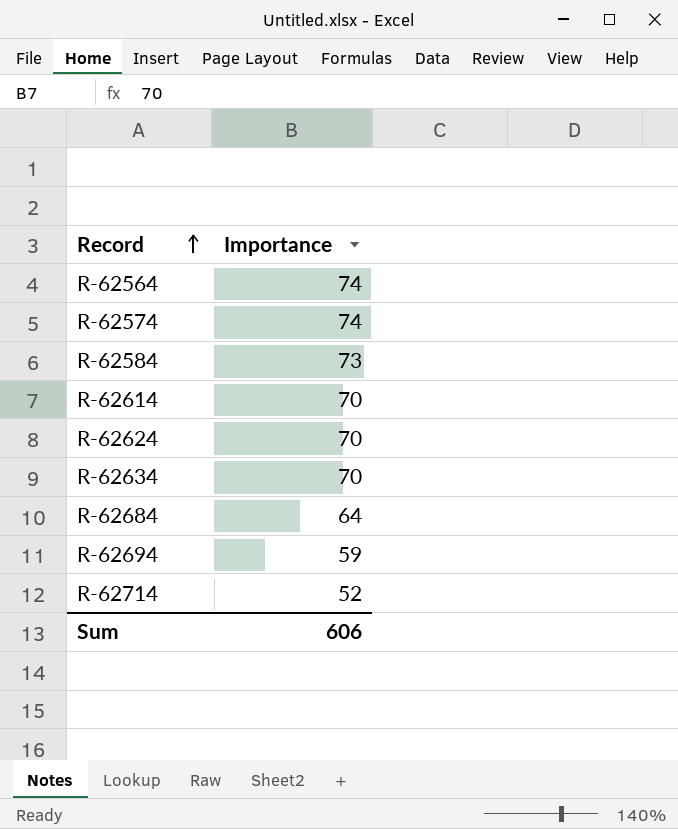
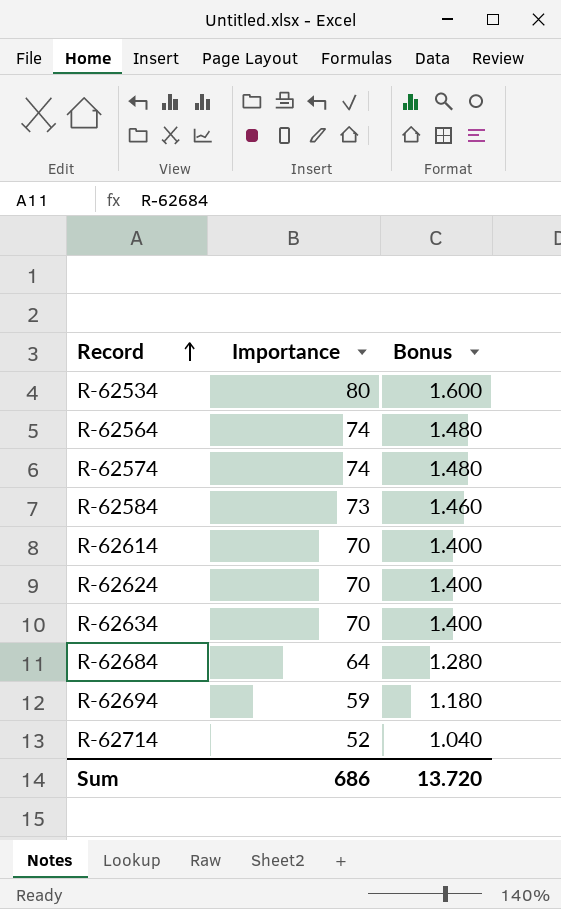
column Bonus | formula: none -> [Importance] * 0.02
row R-62534: none -> 80 | 1.600
Sum | Importance: 606 -> 686

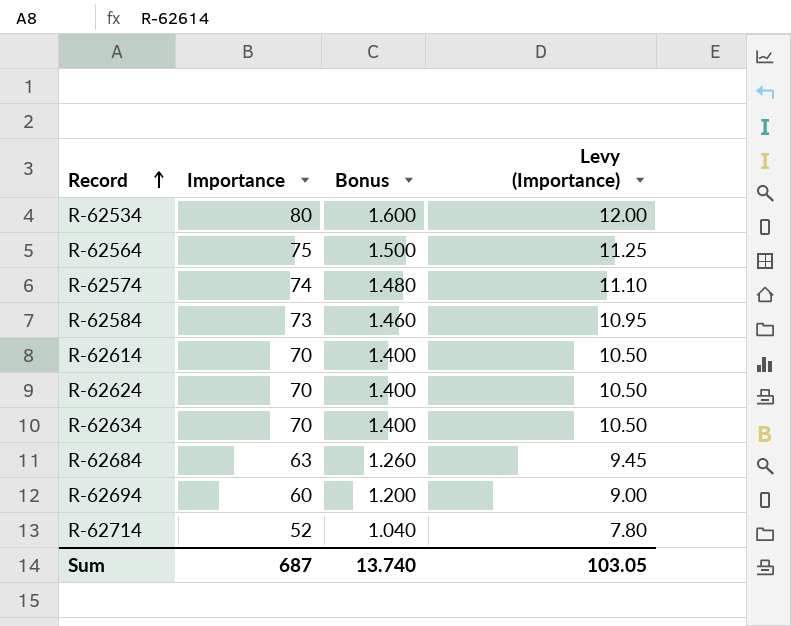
column Levy (Importance) | formula: none -> [Importance] * 0.15
R-62564 | Importance: 74 -> 75
R-62564 | Bonus: 1.480 -> 1.500
R-62684 | Importance: 64 -> 63
R-62684 | Bonus: 1.280 -> 1.260
R-62694 | Importance: 59 -> 60
R-62694 | Bonus: 1.180 -> 1.200
Sum | Importance: 686 -> 687
Sum | Bonus: 13.720 -> 13.740

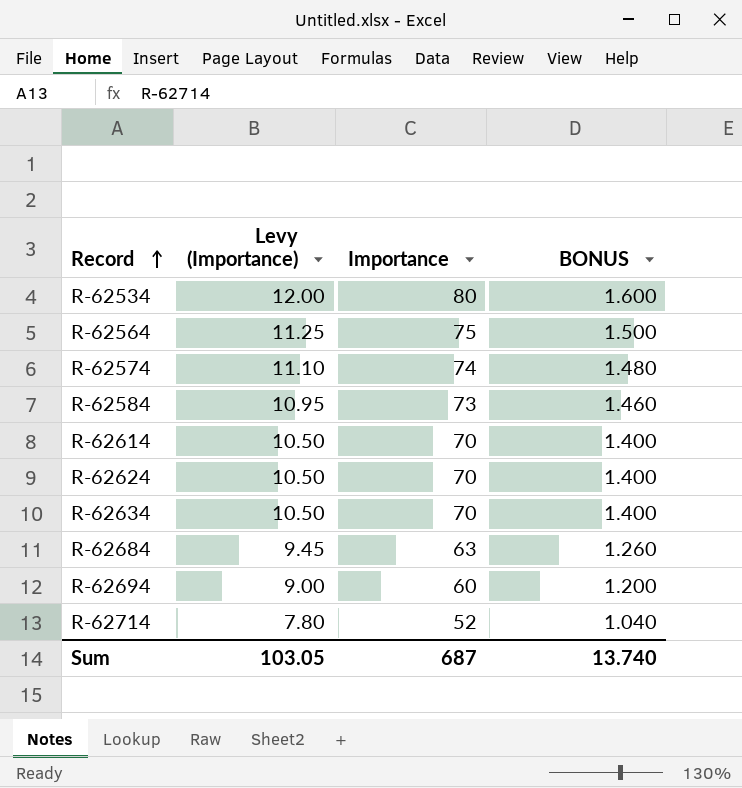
column Levy (Importance) | position: 4 -> 2
column name: Bonus -> BONUS

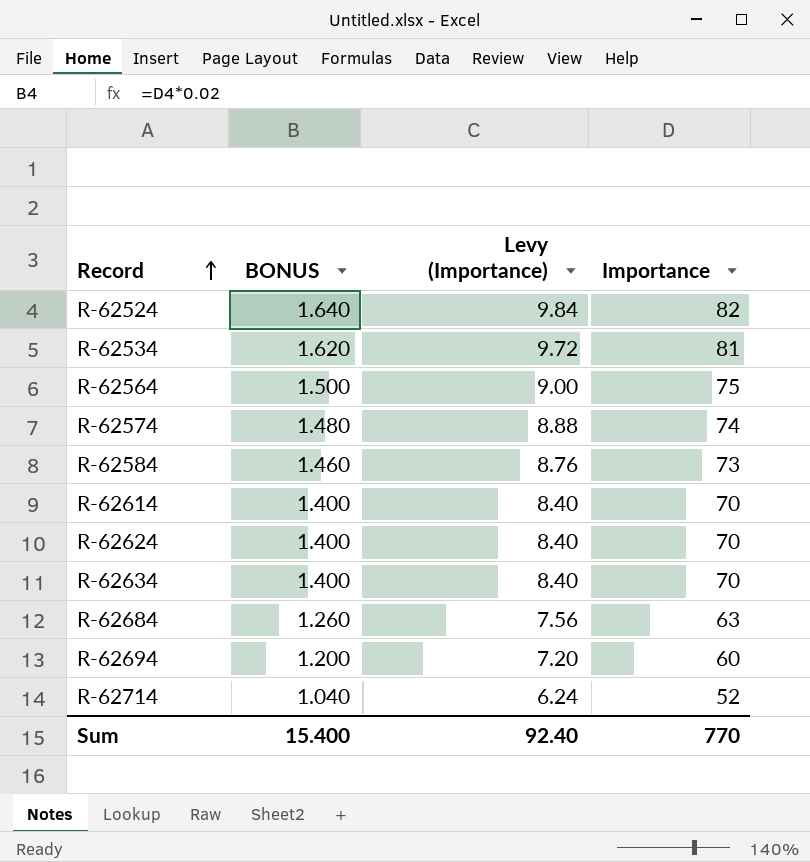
column BONUS | position: 4 -> 2
column Levy (Importance) | formula: [Importance] * 0.15 -> [Importance] * 0.12
row R-62524: none -> 1.640 | 9.84 | 82
R-62534 | BONUS: 1.600 -> 1.620
R-62534 | Importance: 80 -> 81
Sum | BONUS: 13.740 -> 15.400
Sum | Levy (Importance): 103.05 -> 92.40
Sum | Importance: 687 -> 770

